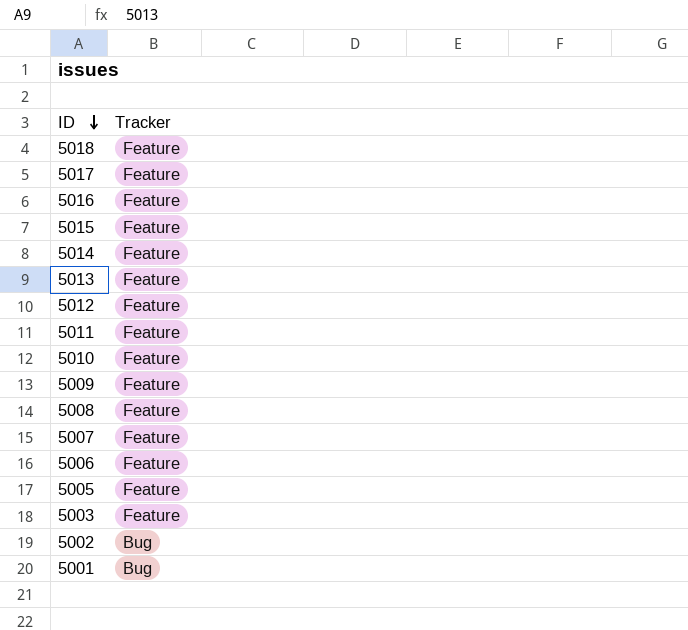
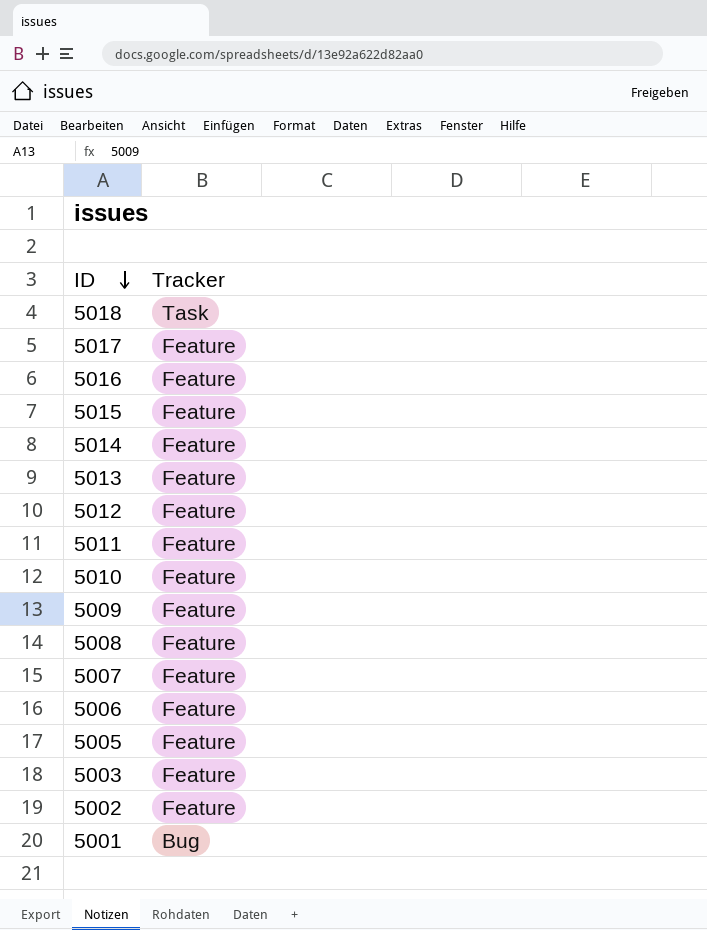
5018 | Tracker: Feature -> Task
5002 | Tracker: Bug -> Feature

